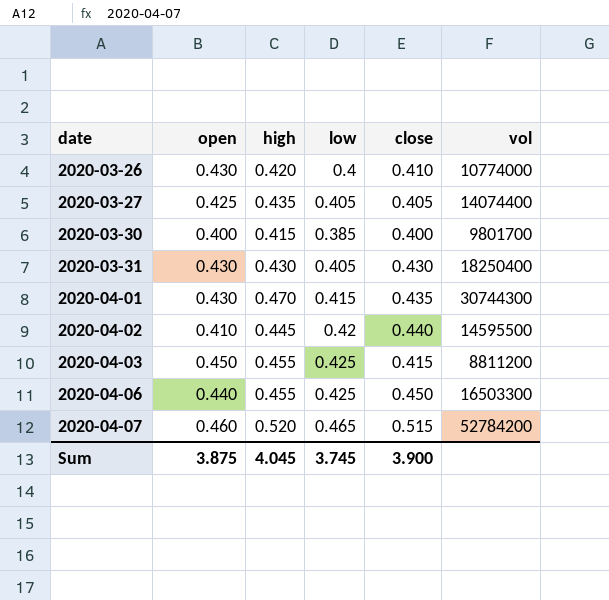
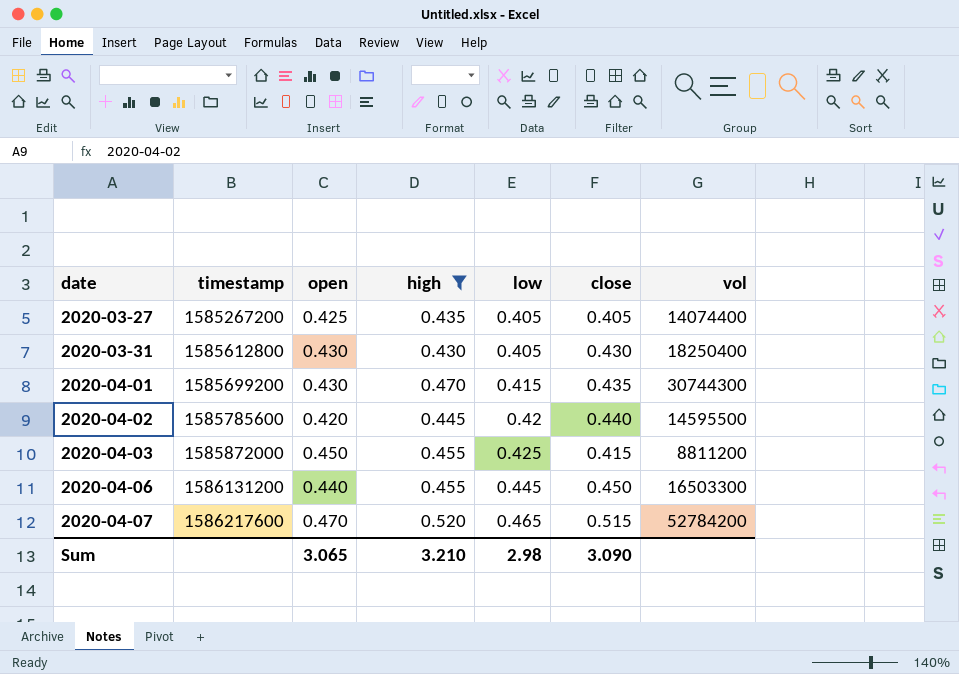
filter: none -> high >= 0.430
column timestamp | position: none -> 2
2020-04-02 | open: 0.410 -> 0.420
2020-04-06 | low: 0.425 -> 0.445
2020-04-07 | open: 0.460 -> 0.470
Sum | open: 3.875 -> 3.065
Sum | high: 4.045 -> 3.210
Sum | low: 3.745 -> 2.98
Sum | close: 3.900 -> 3.090

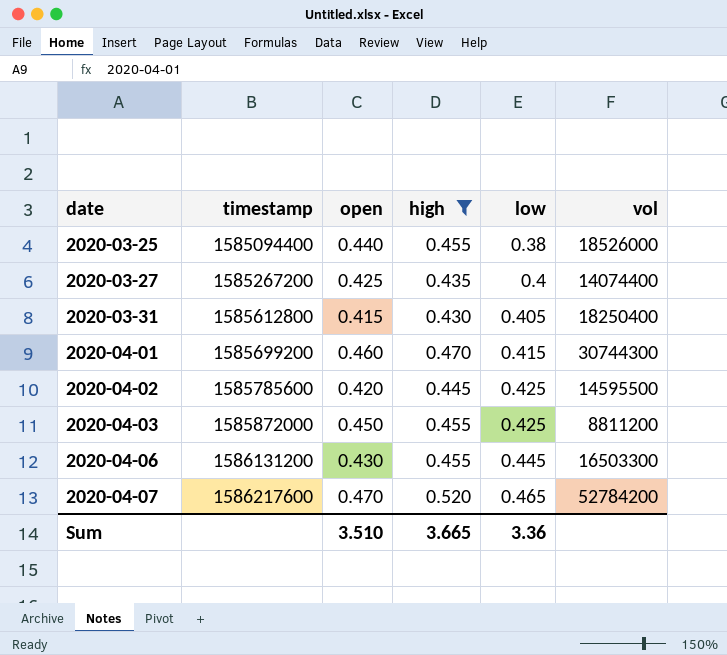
column close | position: 6 -> none
row 2020-03-25: none -> 1585094400 | 0.440 | 0.455 | 0.38 | 18526000
2020-03-27 | low: 0.405 -> 0.4
2020-03-31 | open: 0.430 -> 0.415
2020-04-01 | open: 0.430 -> 0.460
2020-04-02 | low: 0.42 -> 0.425
2020-04-06 | open: 0.440 -> 0.430
Sum | open: 3.065 -> 3.510
Sum | high: 3.210 -> 3.665
Sum | low: 2.98 -> 3.36

